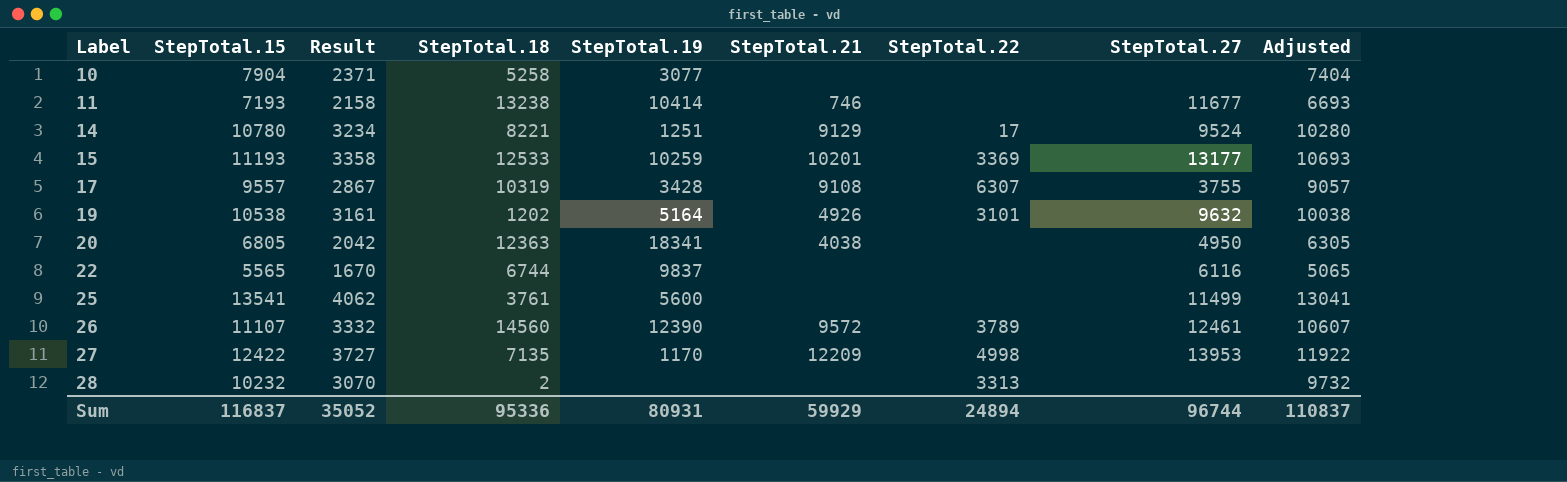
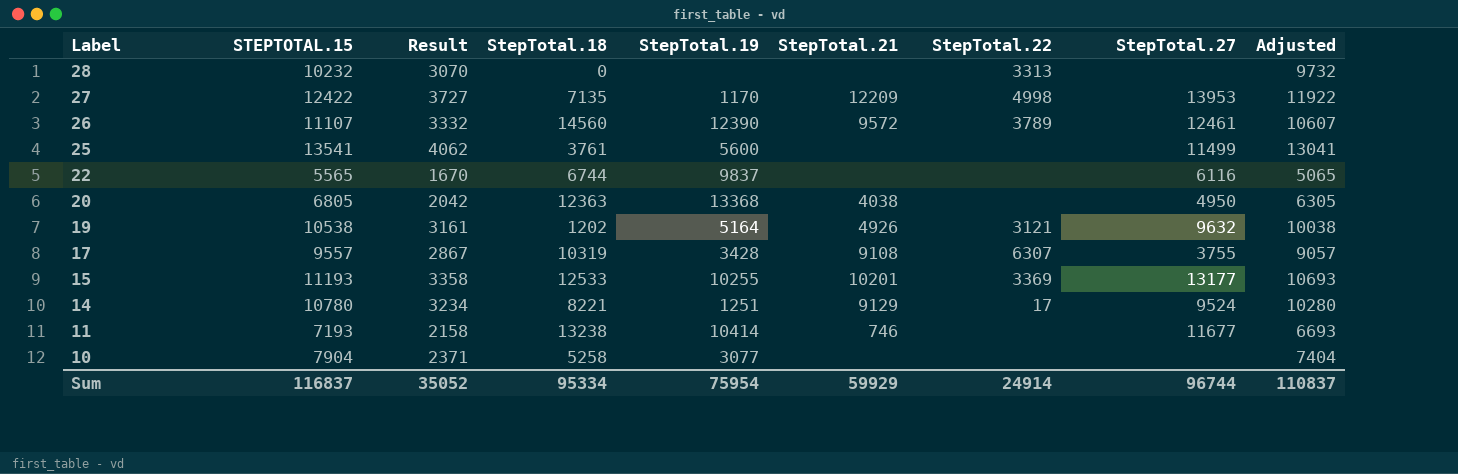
row order: Label ascending -> Label descending
column name: StepTotal.15 -> STEPTOTAL.15
28 | StepTotal.18: 2 -> 0
20 | StepTotal.19: 18341 -> 13368
19 | StepTotal.22: 3101 -> 3121
15 | StepTotal.19: 10259 -> 10255
Sum | StepTotal.18: 95336 -> 95334
Sum | StepTotal.19: 80931 -> 75954
Sum | StepTotal.22: 24894 -> 24914

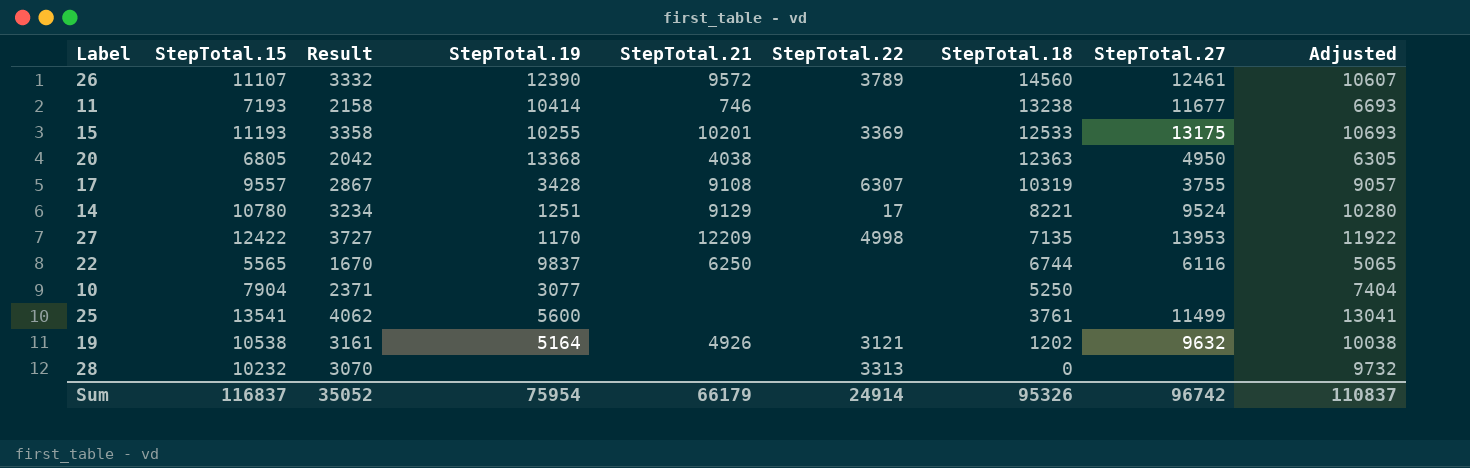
row order: Label descending -> StepTotal.18 descending
column name: STEPTOTAL.15 -> StepTotal.15
column StepTotal.18 | position: 4 -> 7
15 | StepTotal.27: 13177 -> 13175
22 | StepTotal.21: none -> 6250
10 | StepTotal.18: 5258 -> 5250
Sum | StepTotal.21: 59929 -> 66179
Sum | StepTotal.18: 95334 -> 95326
Sum | StepTotal.27: 96744 -> 96742

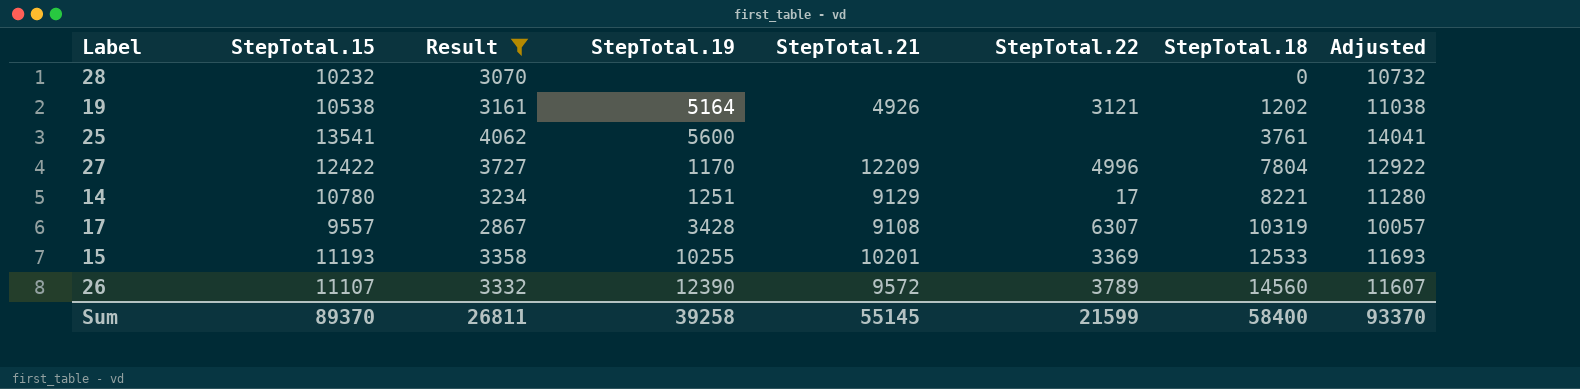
filter: none -> Result >= 2867
row order: StepTotal.18 descending -> StepTotal.18 ascending
column StepTotal.27 | position: 8 -> none
column Adjusted | formula: [StepTotal.15] - 500 -> [StepTotal.15] + 500
28 | StepTotal.22: 3313 -> none
27 | StepTotal.22: 4998 -> 4996
27 | StepTotal.18: 7135 -> 7804
Sum | StepTotal.15: 116837 -> 89370
Sum | Result: 35052 -> 26811
Sum | StepTotal.19: 75954 -> 39258
Sum | StepTotal.21: 66179 -> 55145
Sum | StepTotal.22: 24914 -> 21599
Sum | StepTotal.18: 95326 -> 58400
Sum | Adjusted: 110837 -> 93370

